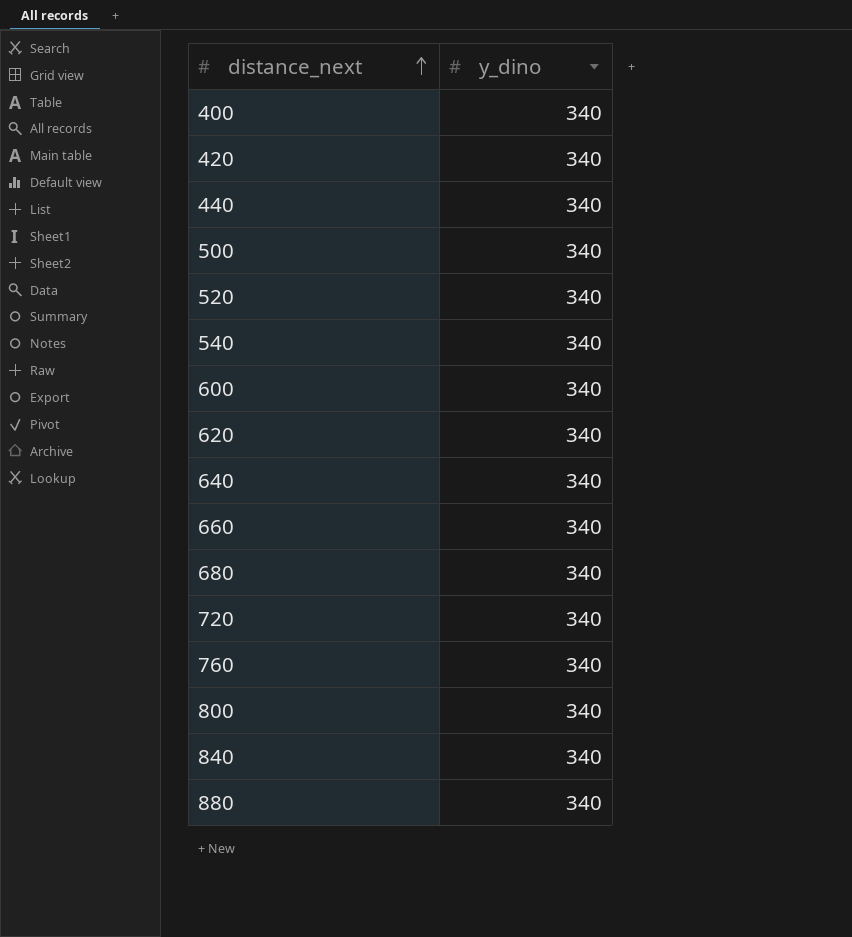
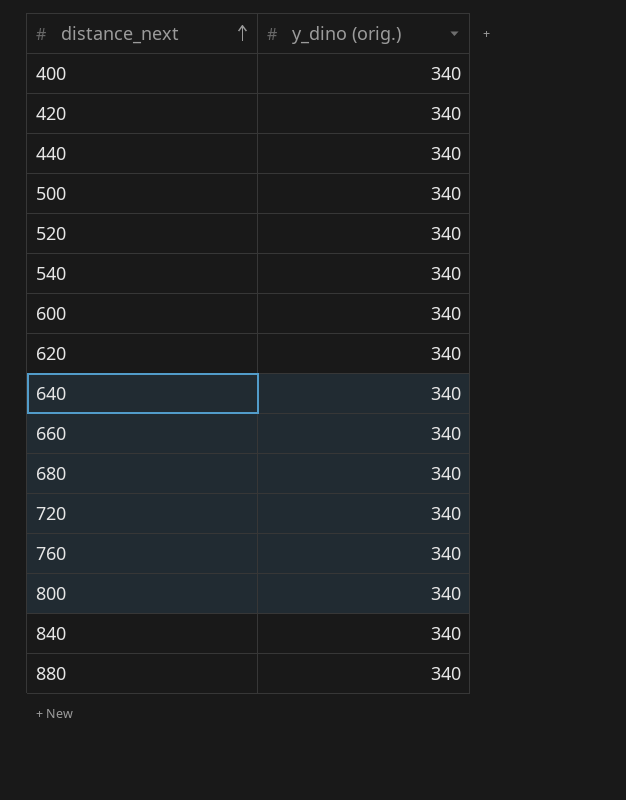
column name: y_dino -> y_dino (orig.)

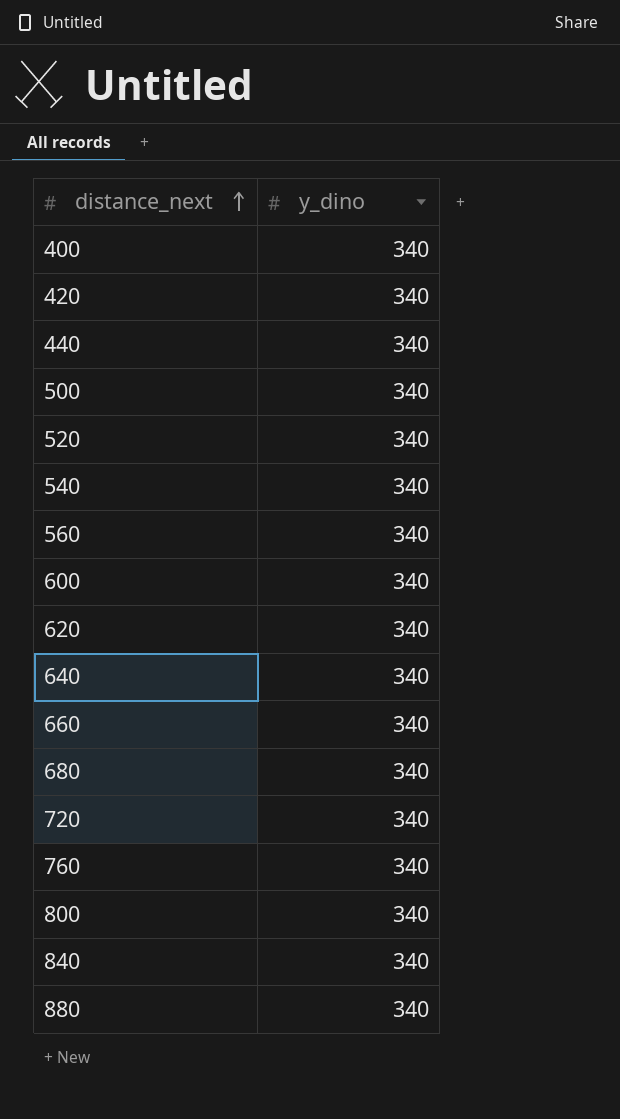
column name: y_dino (orig.) -> y_dino
row 560: none -> 340

